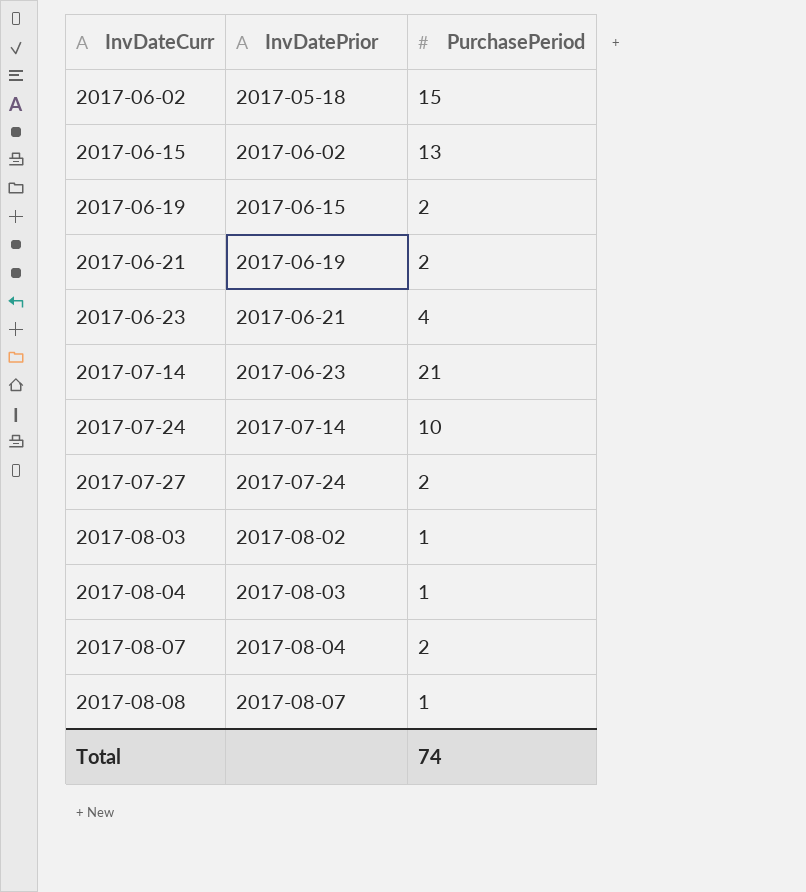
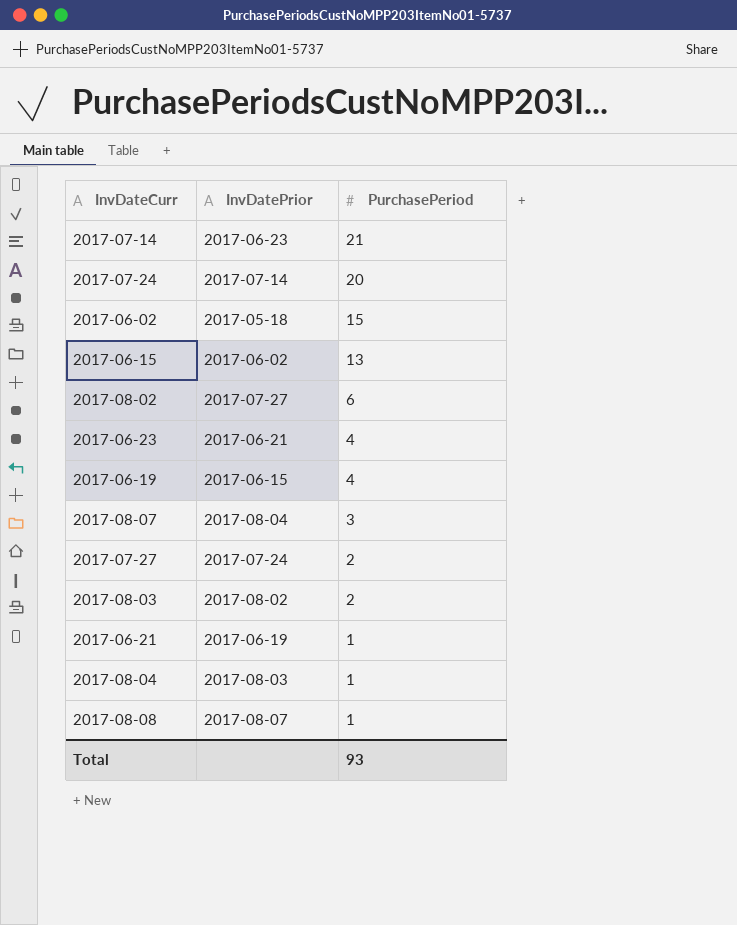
row order: InvDateCurr ascending -> PurchasePeriod descending
2017-07-24 | PurchasePeriod: 10 -> 20
row 2017-08-02: none -> 2017-07-27 | 6
2017-06-19 | PurchasePeriod: 2 -> 4
2017-08-07 | PurchasePeriod: 2 -> 3
2017-08-03 | PurchasePeriod: 1 -> 2
2017-06-21 | PurchasePeriod: 2 -> 1
Total | PurchasePeriod: 74 -> 93

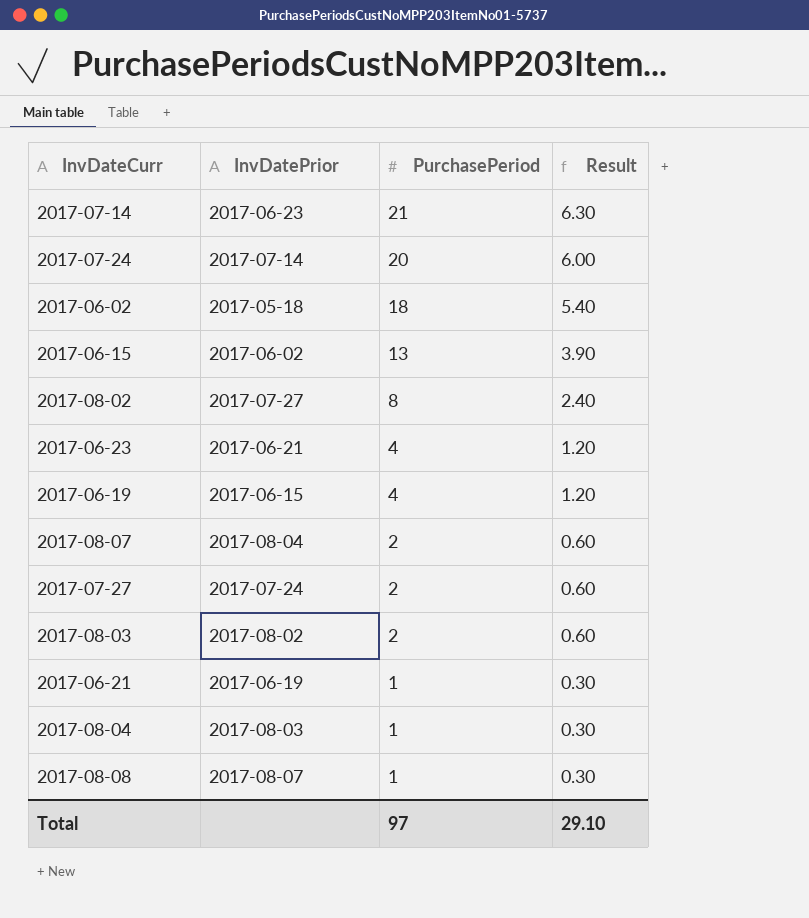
column Result | formula: none -> [PurchasePeriod] * 0.3
2017-06-02 | PurchasePeriod: 15 -> 18
2017-08-02 | PurchasePeriod: 6 -> 8
2017-08-07 | PurchasePeriod: 3 -> 2
Total | PurchasePeriod: 93 -> 97

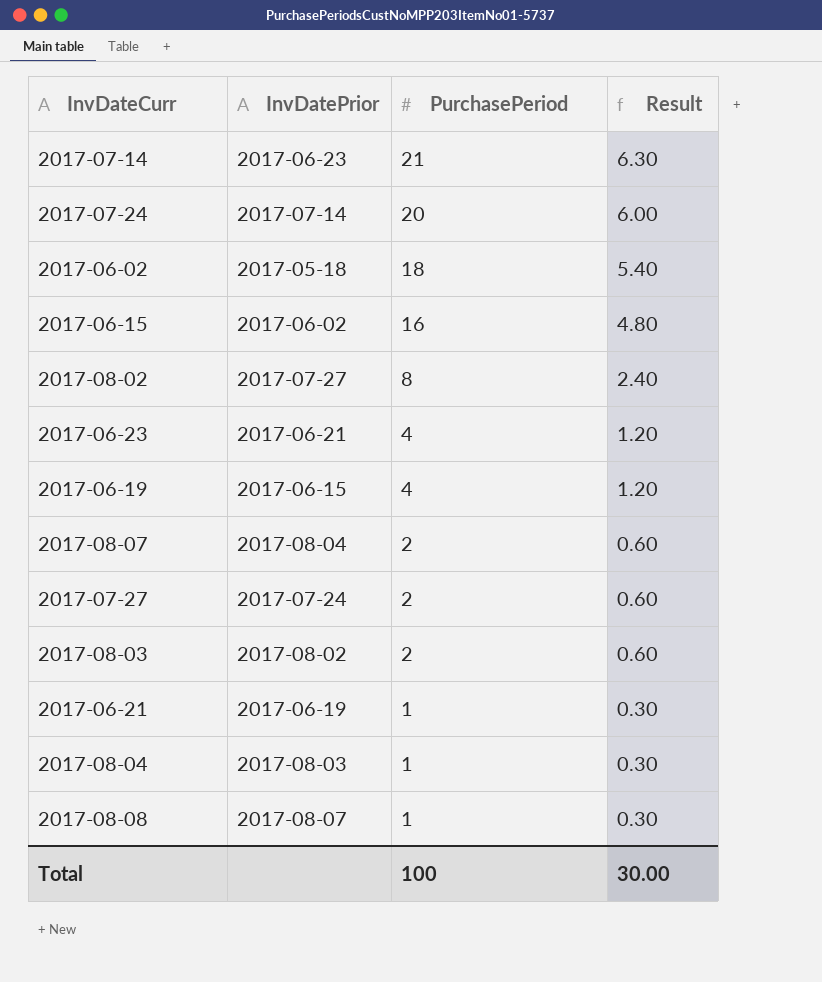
2017-06-15 | PurchasePeriod: 13 -> 16
2017-06-15 | Result: 3.90 -> 4.80
Total | PurchasePeriod: 97 -> 100
Total | Result: 29.10 -> 30.00

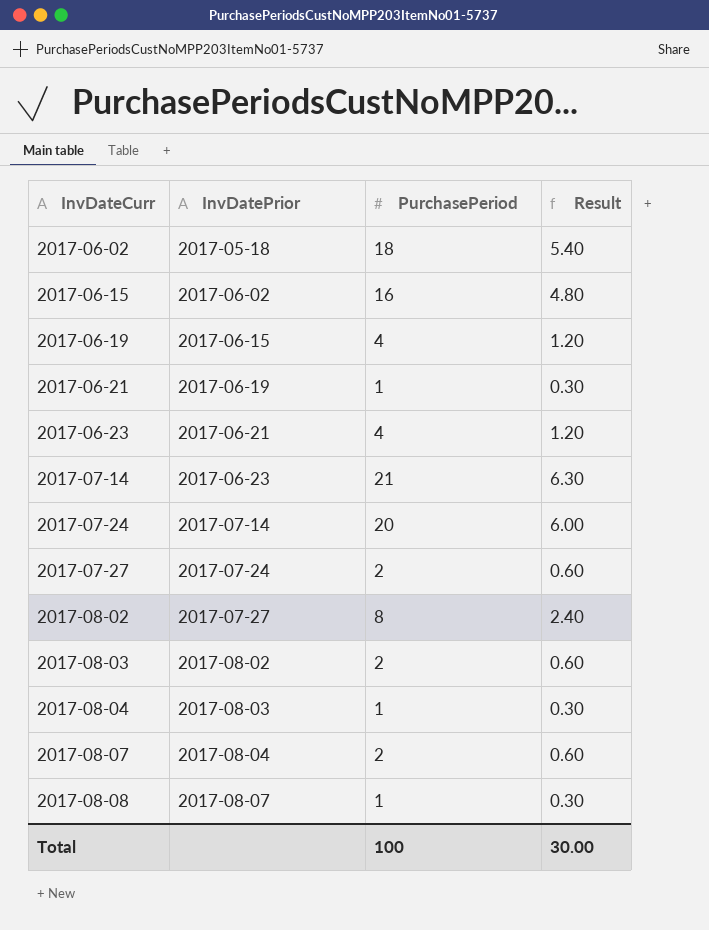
row order: PurchasePeriod descending -> InvDateCurr ascending

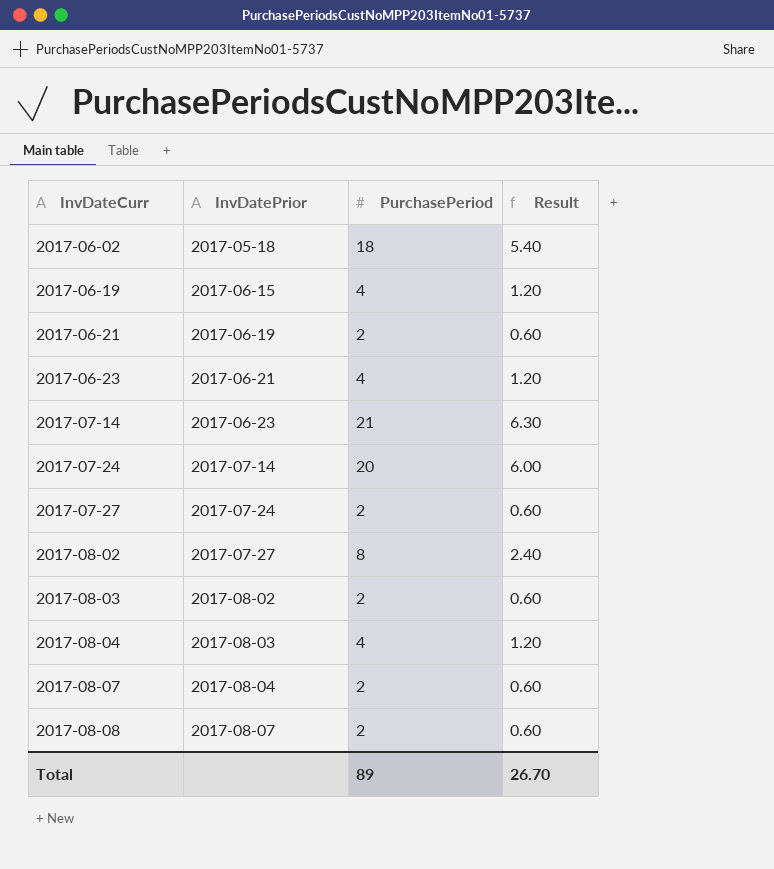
row 2017-06-15: 2017-06-02 | 16 | 4.80 -> none
2017-06-21 | PurchasePeriod: 1 -> 2
2017-06-21 | Result: 0.30 -> 0.60
2017-08-04 | PurchasePeriod: 1 -> 4
2017-08-04 | Result: 0.30 -> 1.20
2017-08-08 | PurchasePeriod: 1 -> 2
2017-08-08 | Result: 0.30 -> 0.60
Total | PurchasePeriod: 100 -> 89
Total | Result: 30.00 -> 26.70

